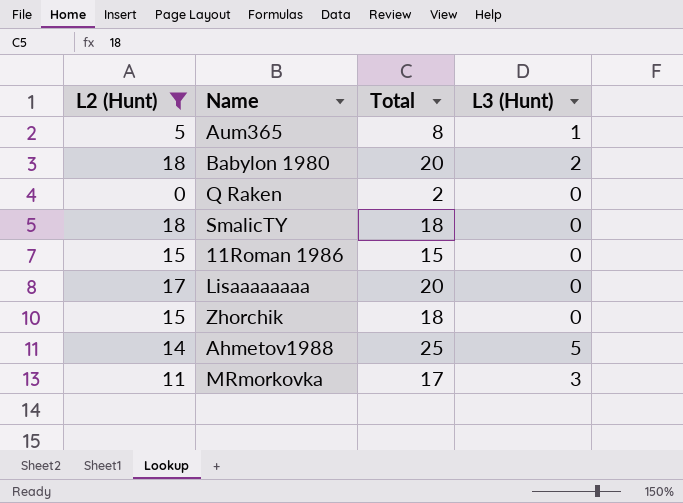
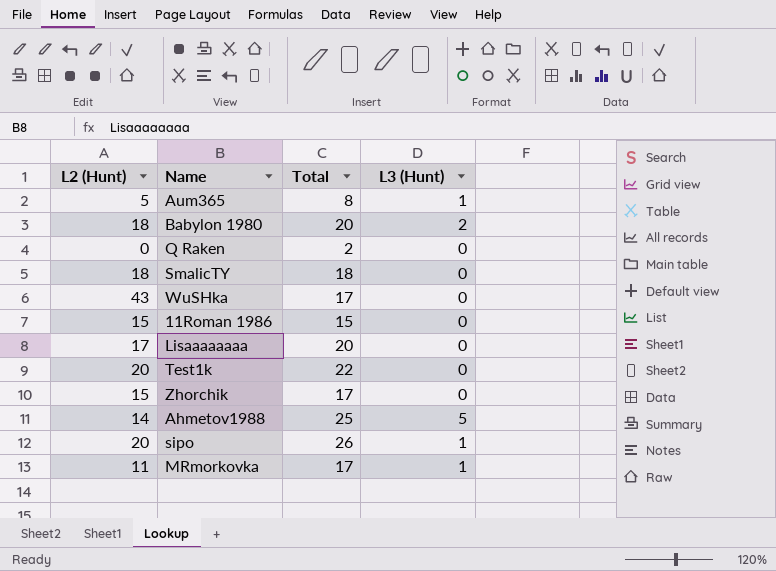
filter: L2 (Hunt) <= 18 -> none
Zhorchik | Total: 18 -> 17
MRmorkovka | L3 (Hunt): 3 -> 1

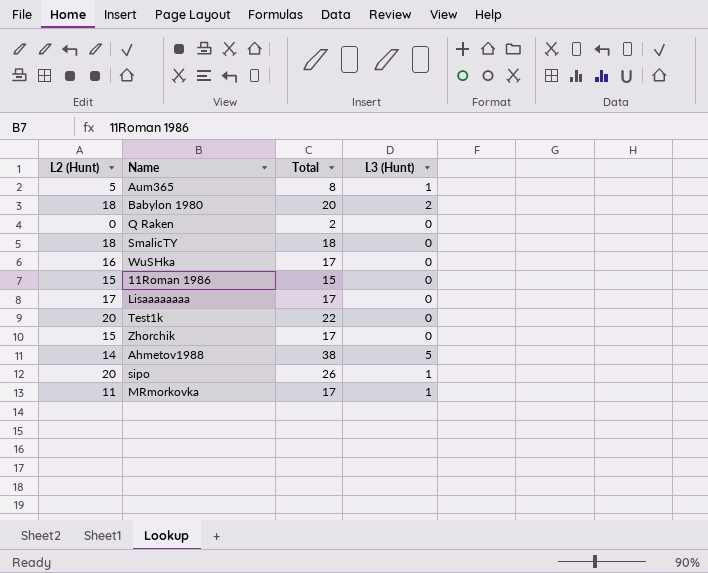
WuSHka | L2 (Hunt): 43 -> 16
Lisaaaaaaaa | Total: 20 -> 17
Ahmetov1988 | Total: 25 -> 38

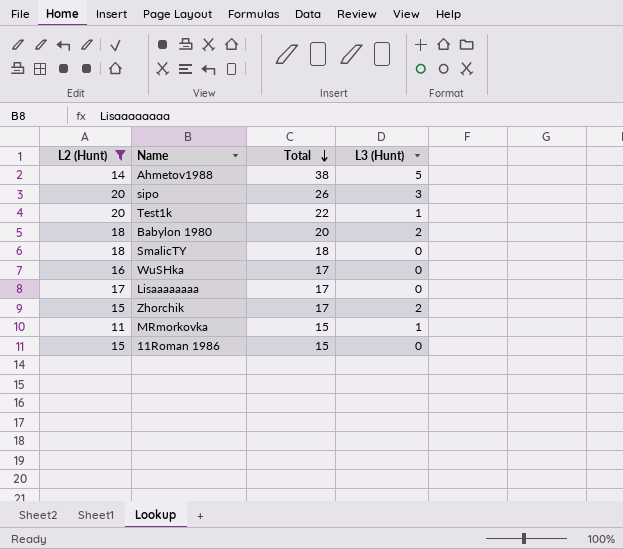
filter: none -> L2 (Hunt) >= 11
row order: none -> Total descending
sipo | L3 (Hunt): 1 -> 3
Test1k | L3 (Hunt): 0 -> 1
Zhorchik | L3 (Hunt): 0 -> 2
MRmorkovka | Total: 17 -> 15

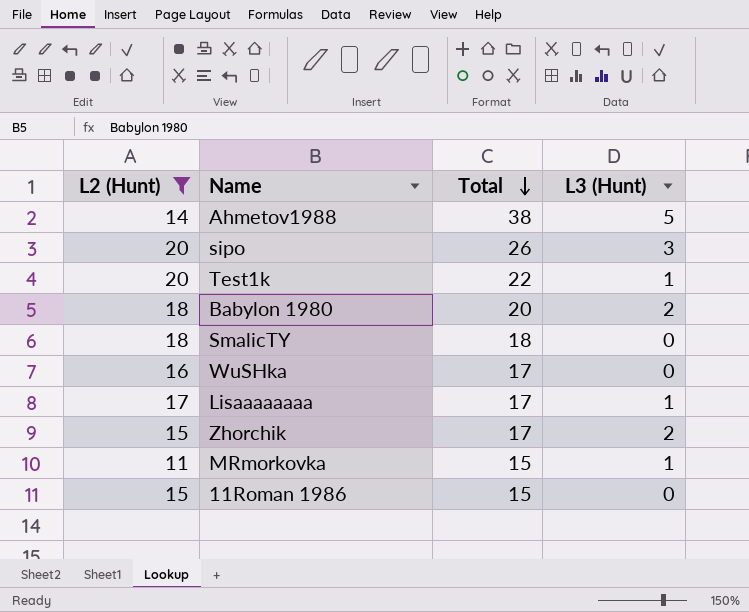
Lisaaaaaaaa | L3 (Hunt): 0 -> 1

